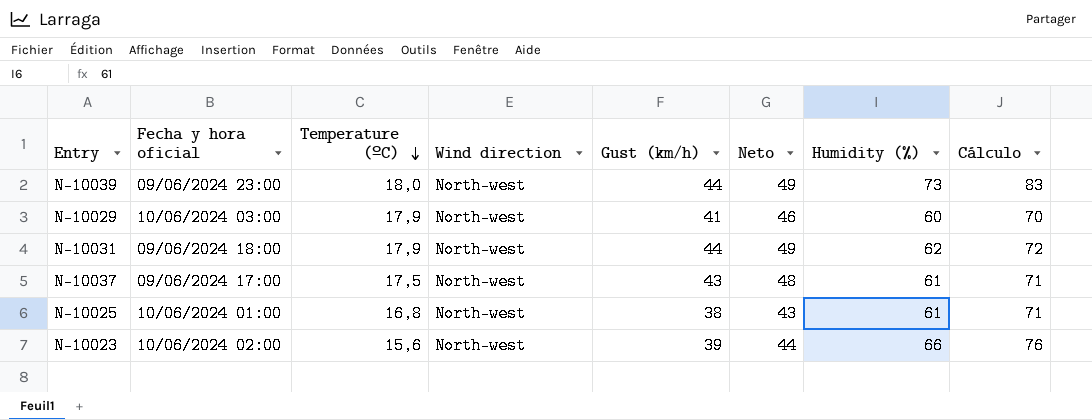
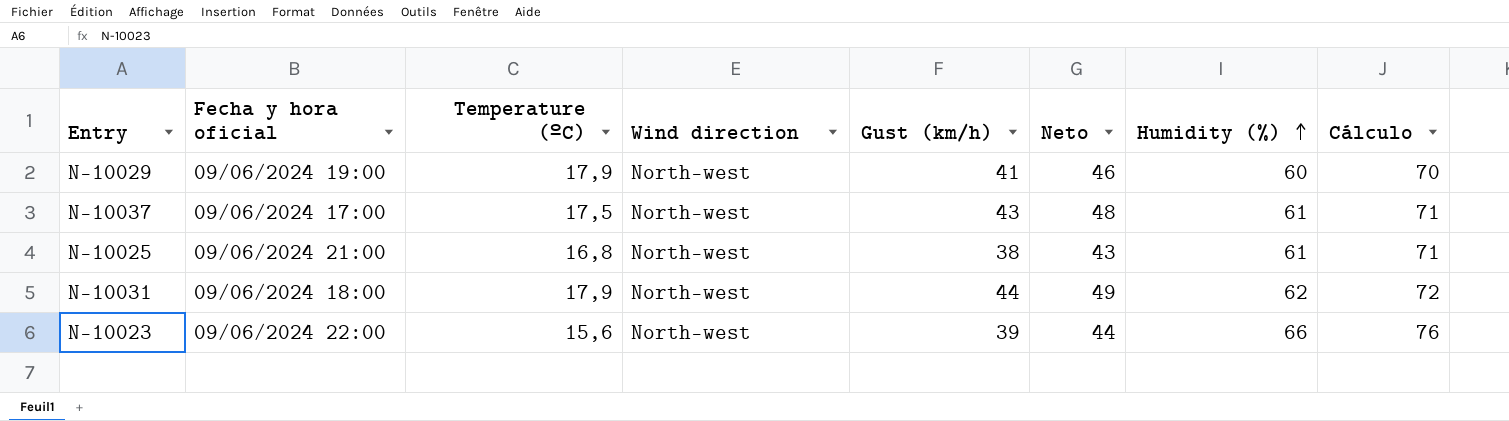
row order: Temperature (ºC) descending -> Humidity (%) ascending
row N-10039: 09/06/2024 23:00 | 18,0 | North-west | 44 | 49 | 73 | 83 -> none
N-10029 | Fecha y hora oficial: 10/06/2024 03:00 -> 09/06/2024 19:00
N-10025 | Fecha y hora oficial: 10/06/2024 01:00 -> 09/06/2024 21:00
N-10023 | Fecha y hora oficial: 10/06/2024 02:00 -> 09/06/2024 22:00

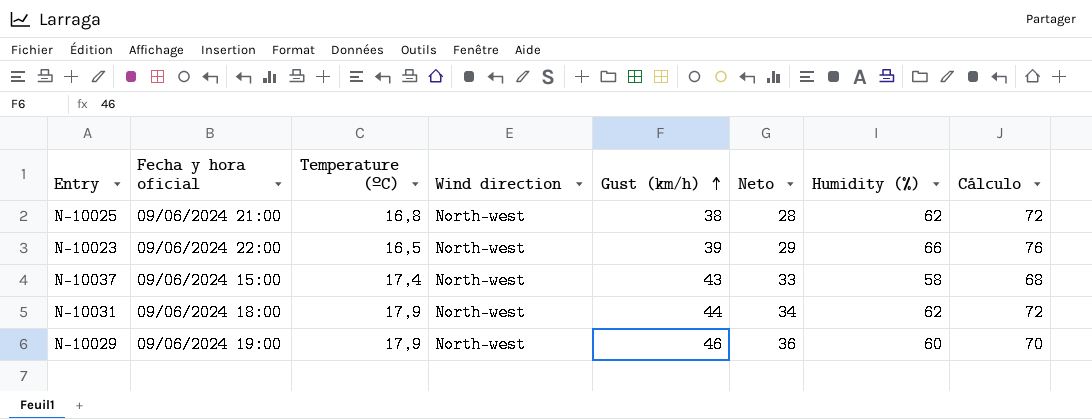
row order: Humidity (%) ascending -> Gust (km/h) ascending
column Neto | formula: [Gust (km/h)] + 5 -> [Gust (km/h)] - 10
N-10025 | Humidity (%): 61 -> 62
N-10025 | Cálculo: 71 -> 72
N-10023 | Temperature (ºC): 15,6 -> 16,5
N-10037 | Fecha y hora oficial: 09/06/2024 17:00 -> 09/06/2024 15:00
N-10037 | Temperature (ºC): 17,5 -> 17,4
N-10037 | Humidity (%): 61 -> 58
N-10037 | Cálculo: 71 -> 68
N-10029 | Gust (km/h): 41 -> 46

